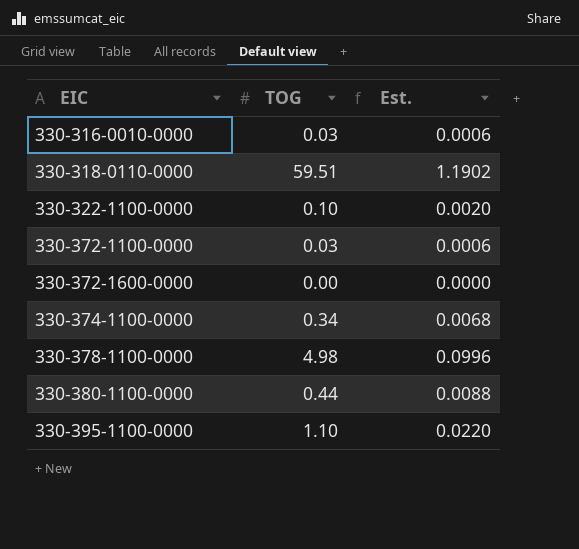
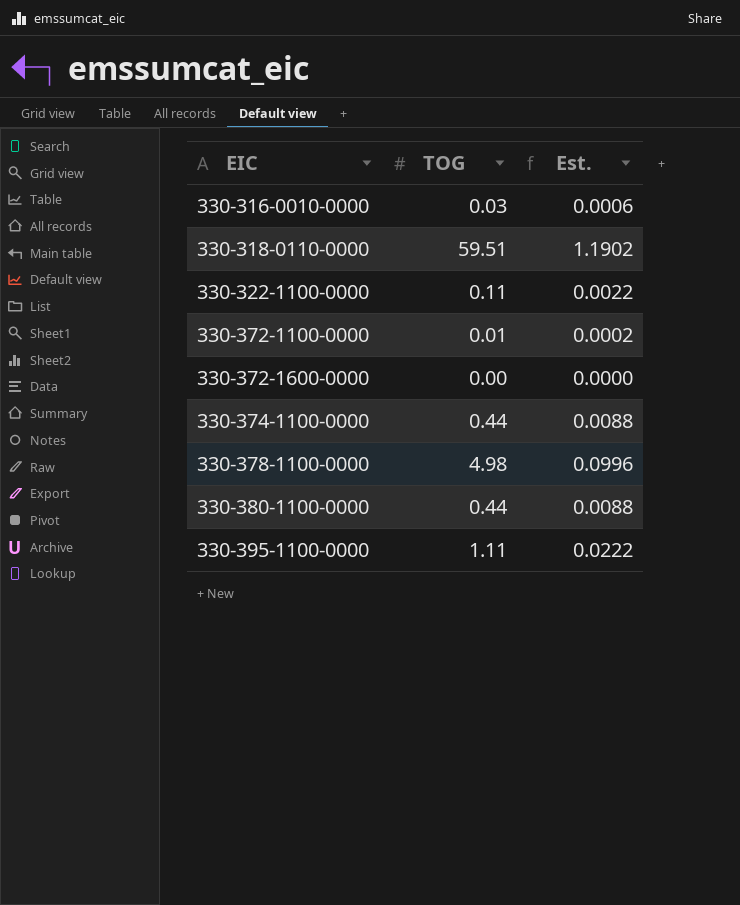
330-322-1100-0000 | TOG: 0.10 -> 0.11
330-322-1100-0000 | Est.: 0.0020 -> 0.0022
330-372-1100-0000 | TOG: 0.03 -> 0.01
330-372-1100-0000 | Est.: 0.0006 -> 0.0002
330-374-1100-0000 | TOG: 0.34 -> 0.44
330-374-1100-0000 | Est.: 0.0068 -> 0.0088
330-395-1100-0000 | TOG: 1.10 -> 1.11
330-395-1100-0000 | Est.: 0.0220 -> 0.0222

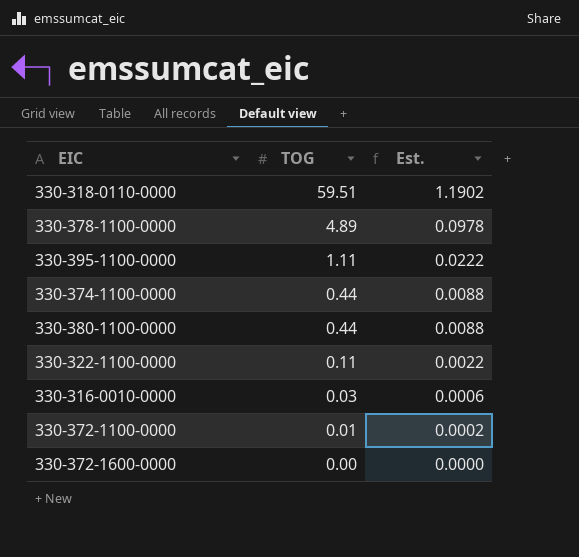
row order: EIC ascending -> TOG descending
330-378-1100-0000 | TOG: 4.98 -> 4.89
330-378-1100-0000 | Est.: 0.0996 -> 0.0978

